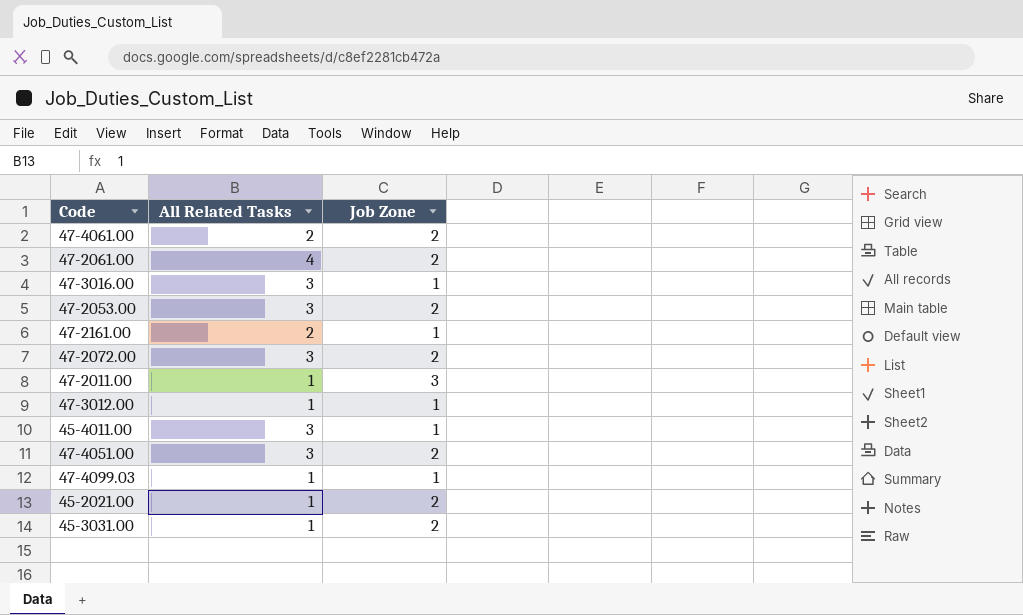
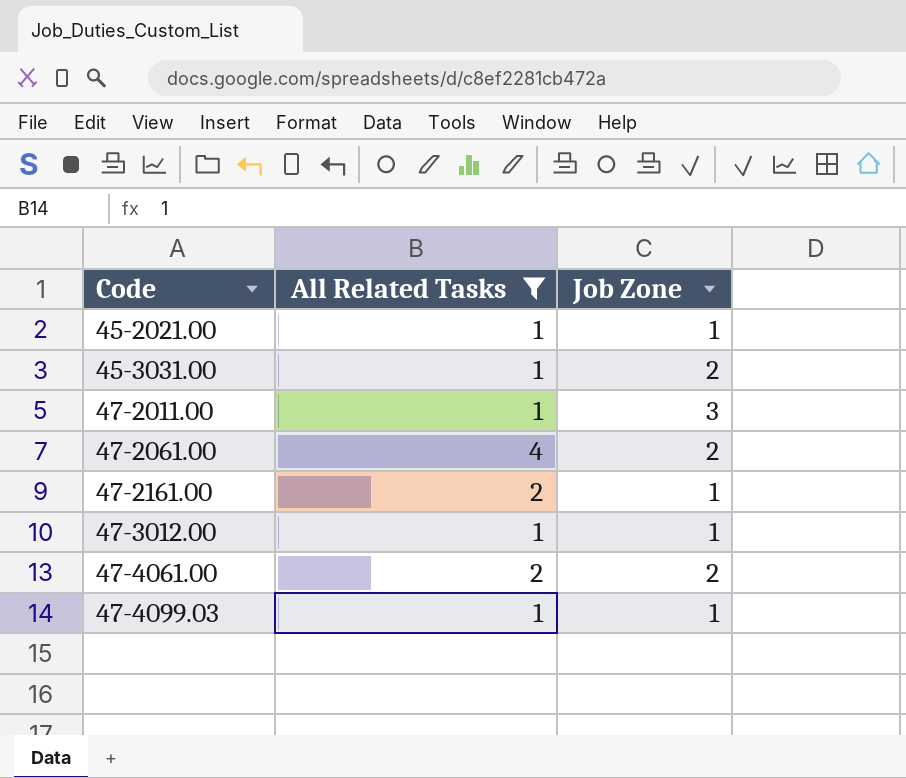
filter: none -> All Related Tasks != 3
row order: none -> Code ascending
45-2021.00 | Job Zone: 2 -> 1

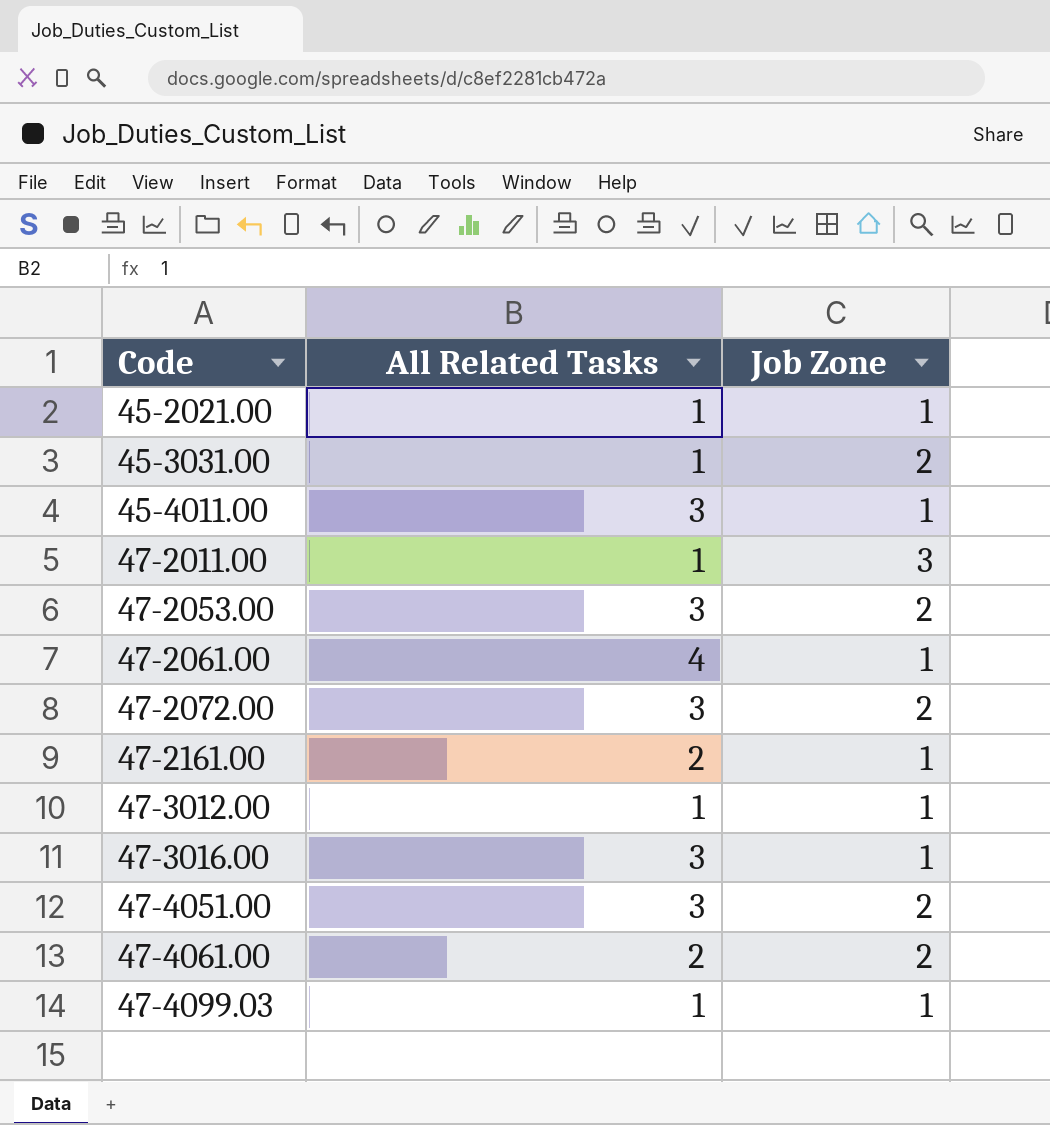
filter: All Related Tasks != 3 -> none
47-2061.00 | Job Zone: 2 -> 1

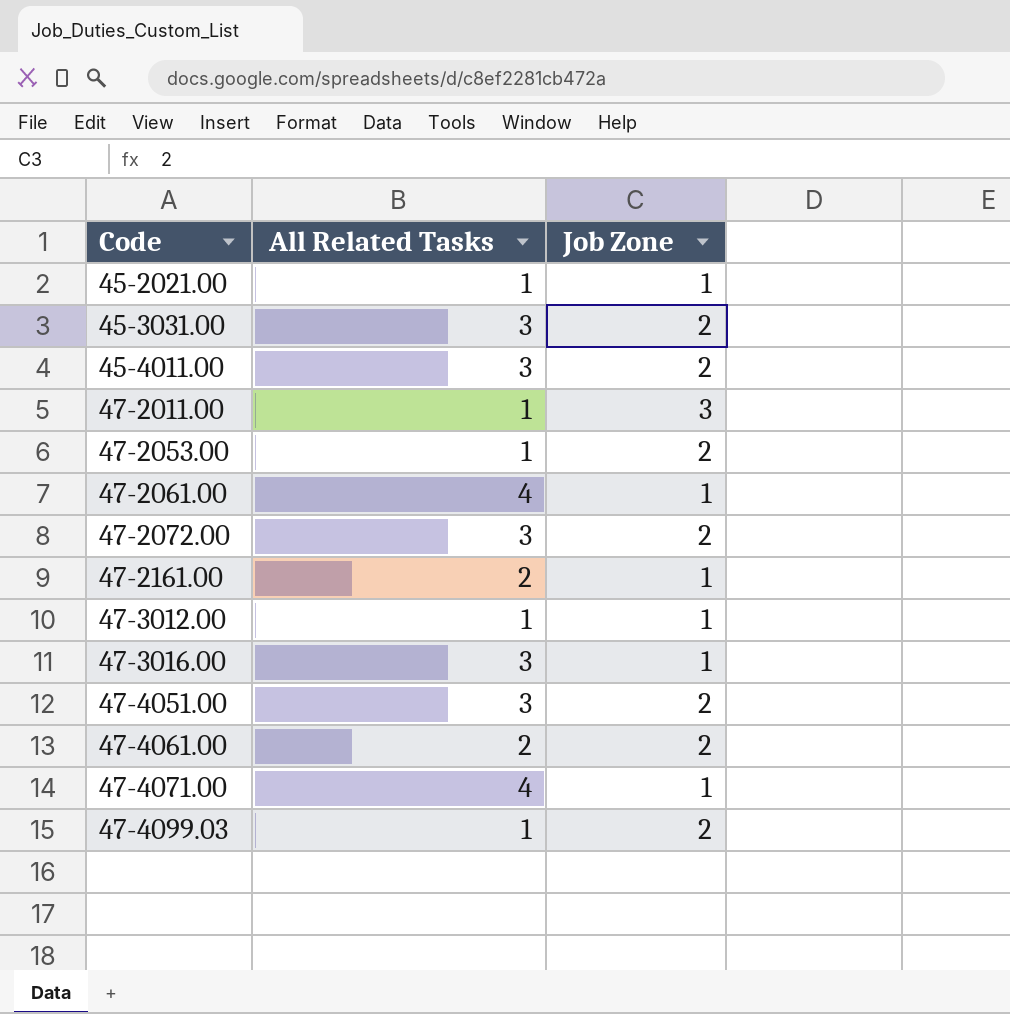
45-3031.00 | All Related Tasks: 1 -> 3
45-4011.00 | Job Zone: 1 -> 2
47-2053.00 | All Related Tasks: 3 -> 1
row 47-4071.00: none -> 4 | 1
47-4099.03 | Job Zone: 1 -> 2

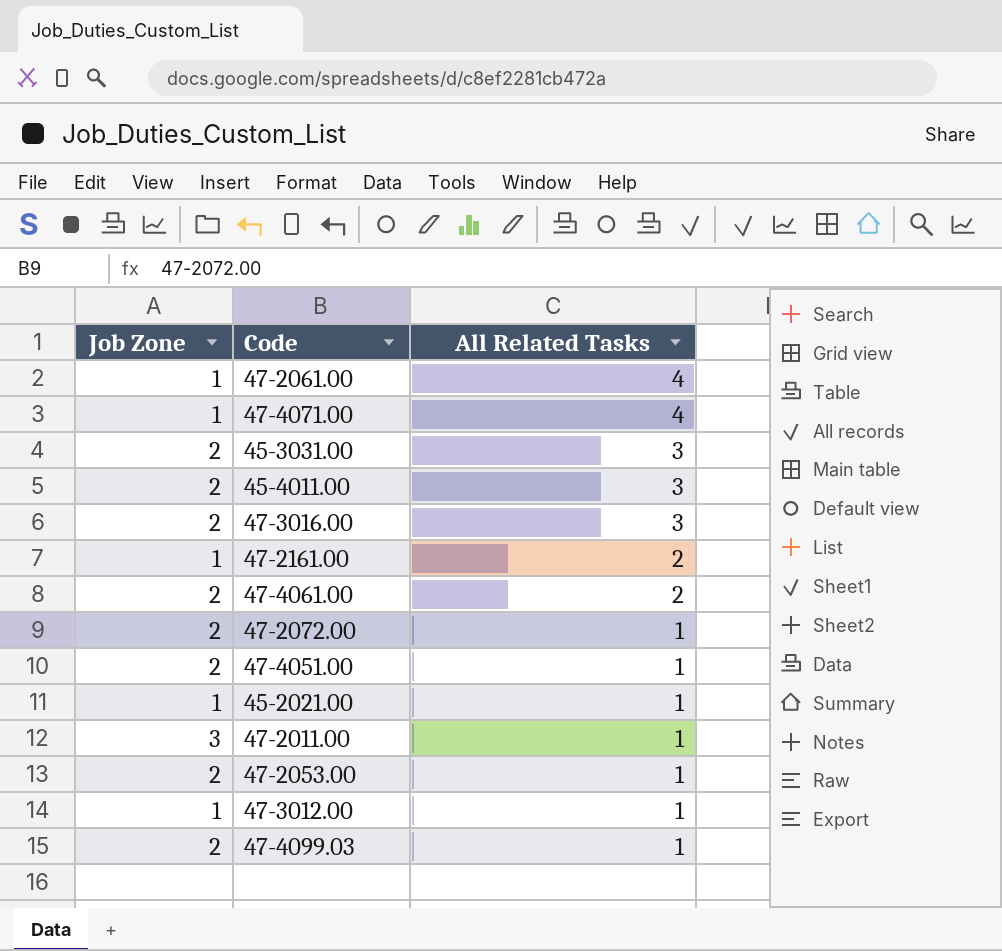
row order: Code ascending -> All Related Tasks descending
column Job Zone | position: 3 -> 1
47-3016.00 | Job Zone: 1 -> 2
47-2072.00 | All Related Tasks: 3 -> 1
47-4051.00 | All Related Tasks: 3 -> 1

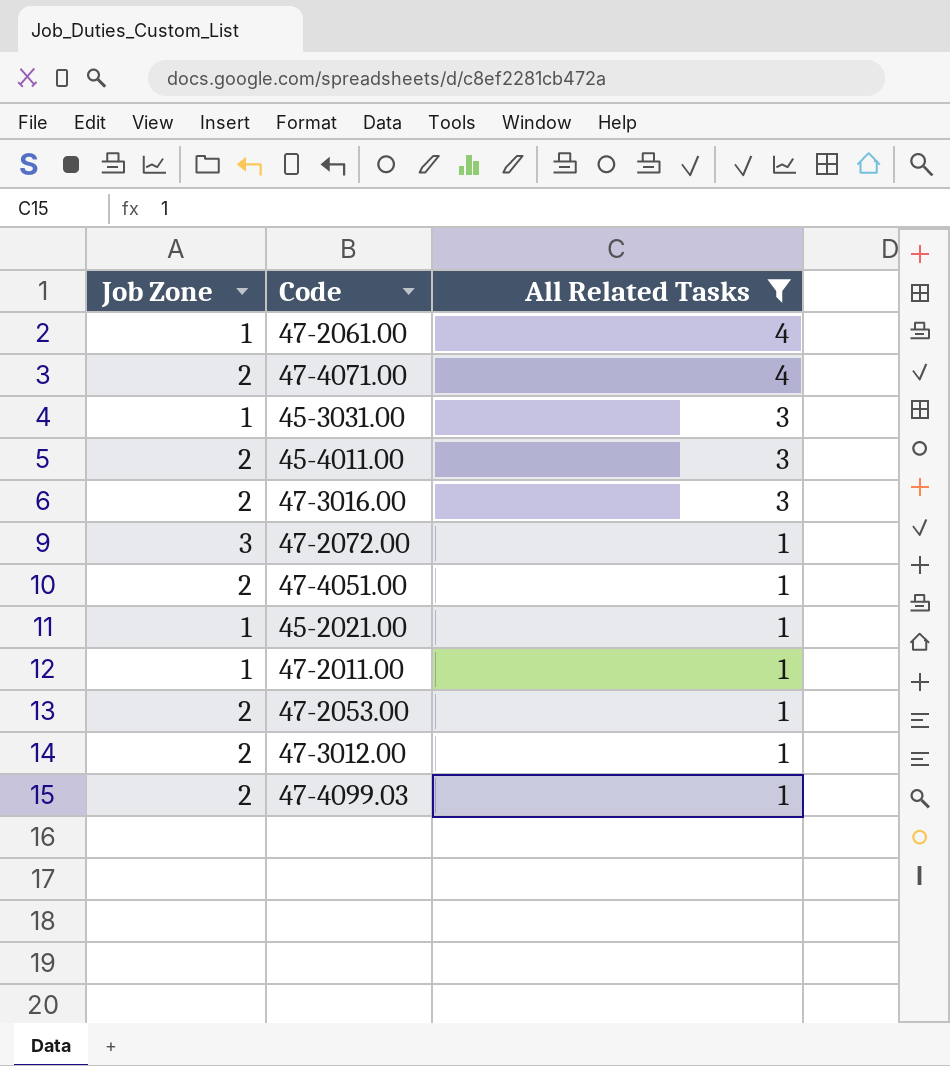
filter: none -> All Related Tasks != 2
47-4071.00 | Job Zone: 1 -> 2
45-3031.00 | Job Zone: 2 -> 1
47-2072.00 | Job Zone: 2 -> 3
47-2011.00 | Job Zone: 3 -> 1
47-3012.00 | Job Zone: 1 -> 2

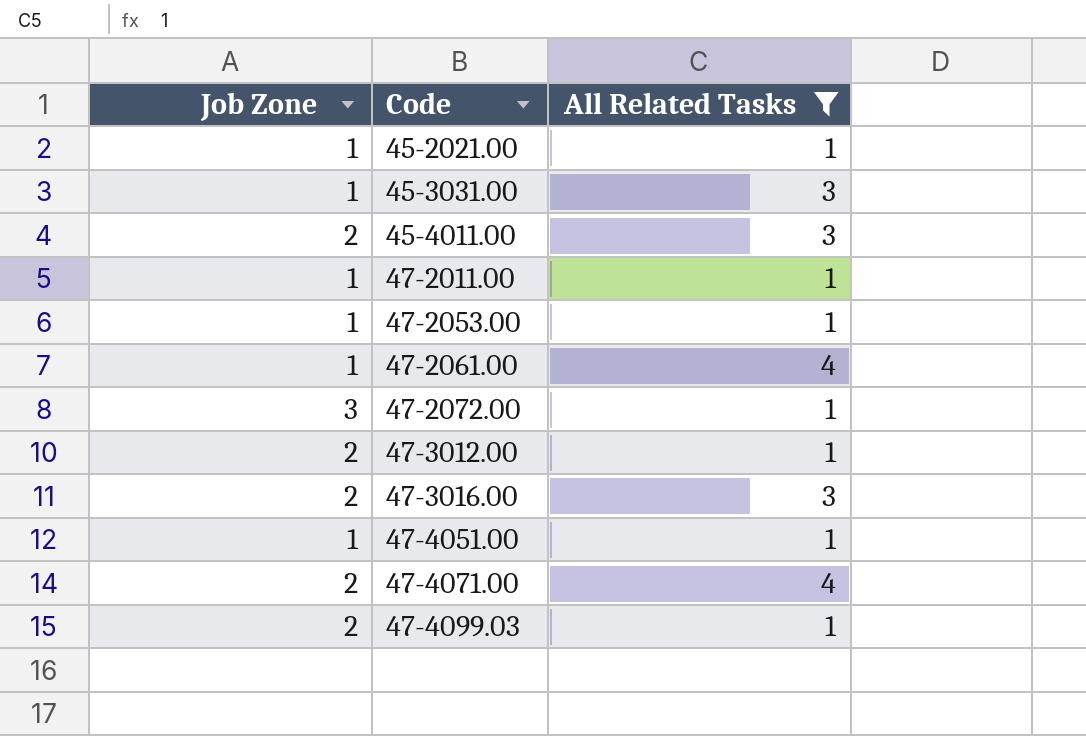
row order: All Related Tasks descending -> Code ascending
47-2053.00 | Job Zone: 2 -> 1
47-4051.00 | Job Zone: 2 -> 1

